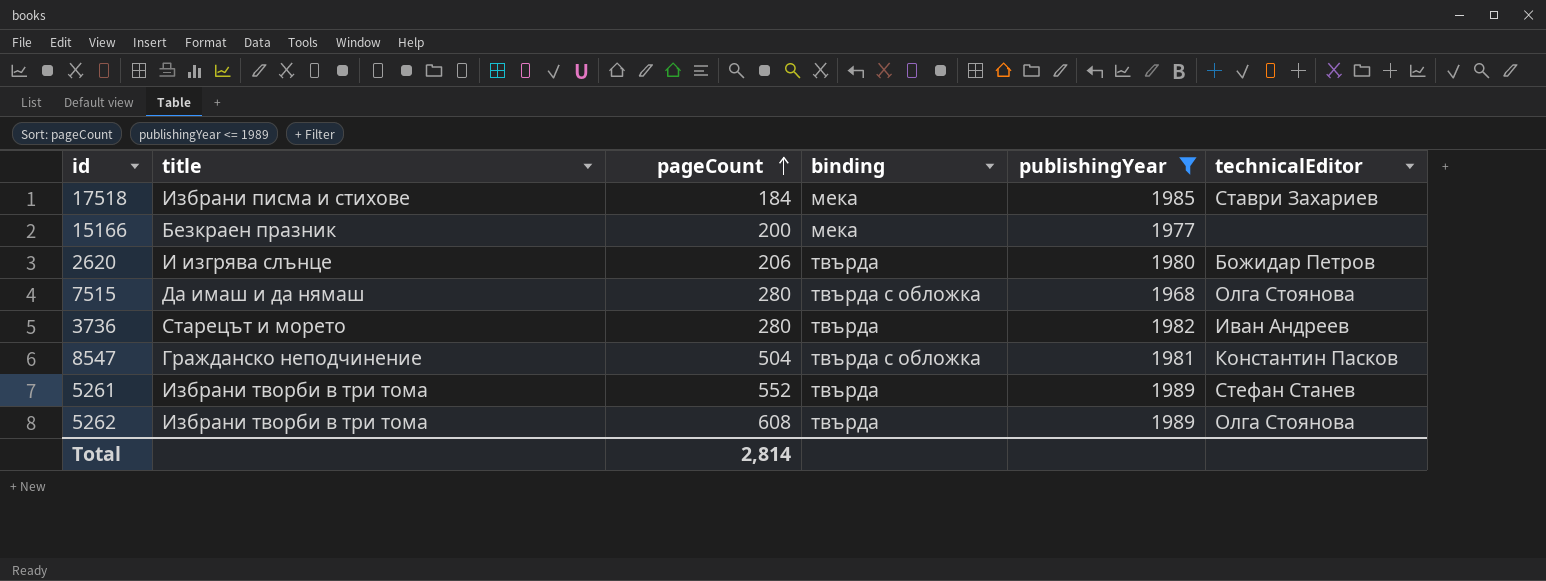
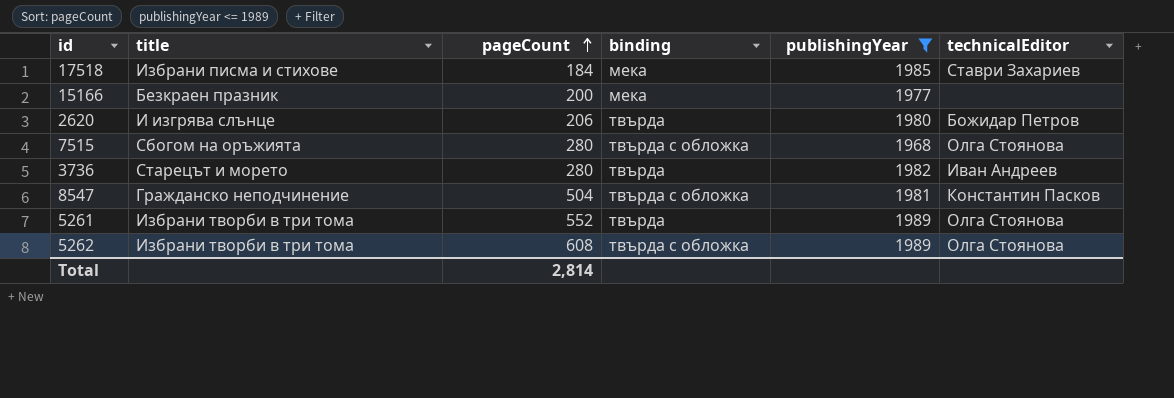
7515 | title: Да имаш и да нямаш -> Сбогом на оръжията
5261 | technicalEditor: Стефан Станев -> Олга Стоянова
5262 | binding: твърда -> твърда с обложка

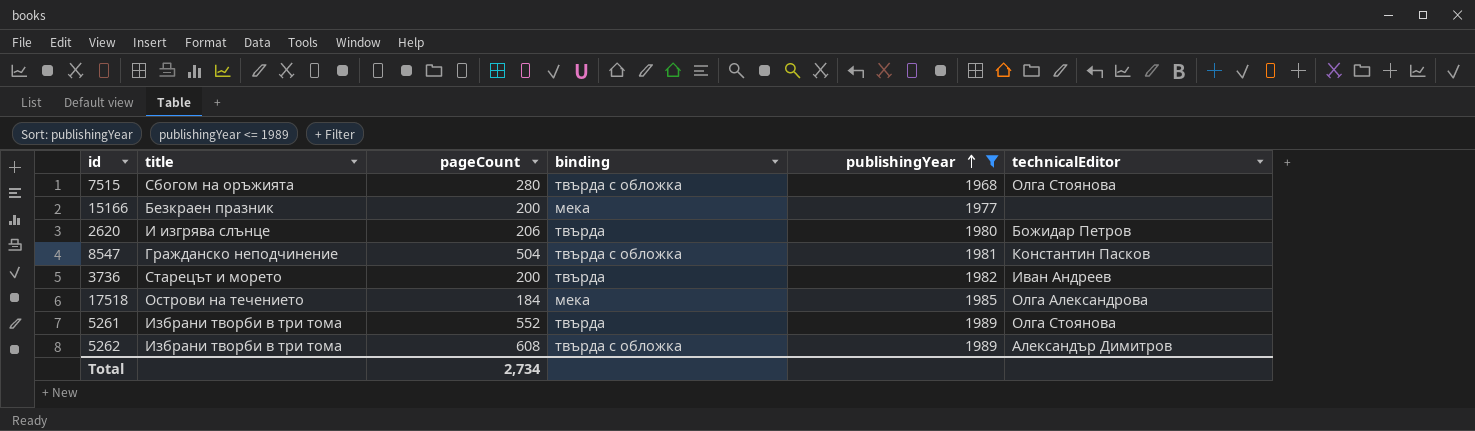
row order: pageCount ascending -> publishingYear ascending
3736 | pageCount: 280 -> 200
17518 | title: Избрани писма и стихове -> Острови на течението
17518 | technicalEditor: Ставри Захариев -> Олга Александрова
5262 | technicalEditor: Олга Стоянова -> Александър Димитров
Total | pageCount: 2,814 -> 2,734

